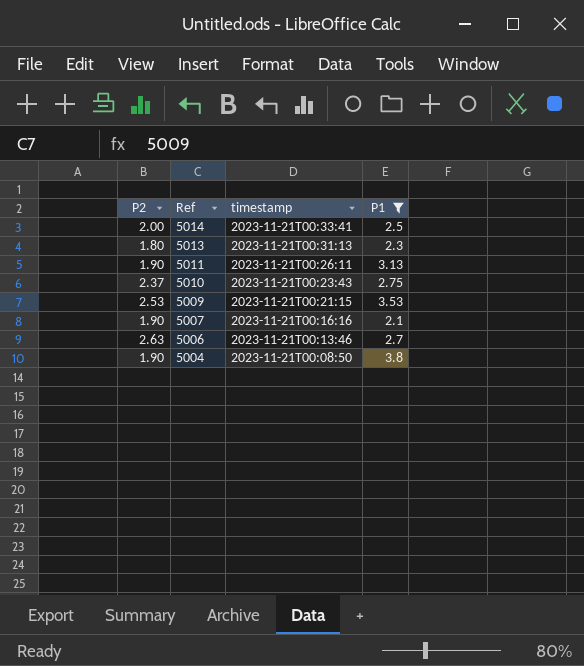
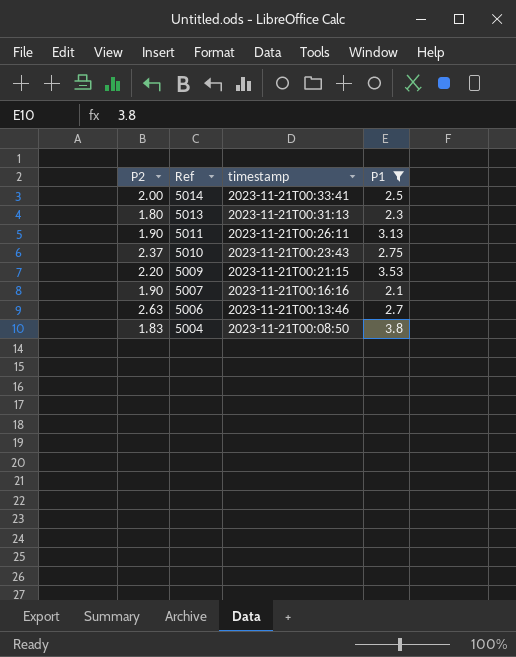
5009 | P2: 2.53 -> 2.20
5004 | P2: 1.90 -> 1.83

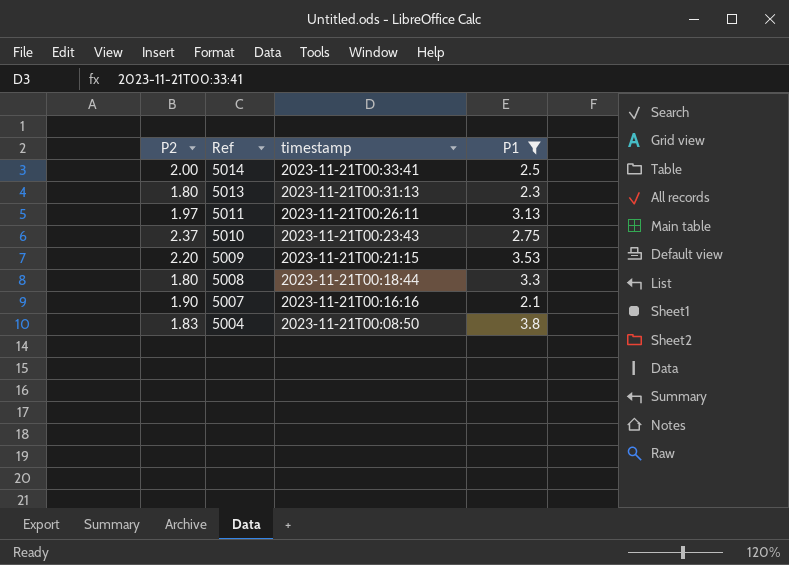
row 5006: 2.63 | 2023-11-21T00:13:46 | 2.7 -> none
5011 | P2: 1.90 -> 1.97
row 5008: none -> 1.80 | 2023-11-21T00:18:44 | 3.3

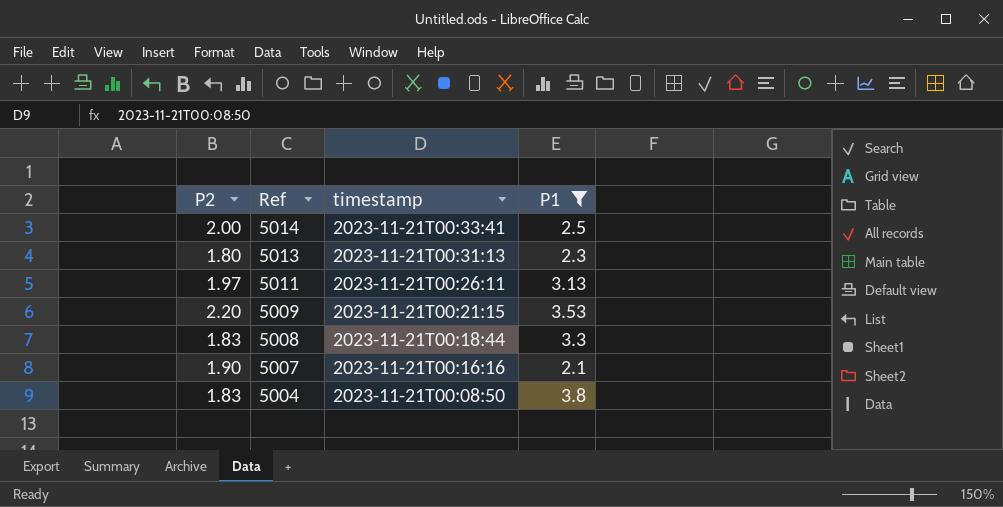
row 5010: 2.37 | 2023-11-21T00:23:43 | 2.75 -> none
5008 | P2: 1.80 -> 1.83

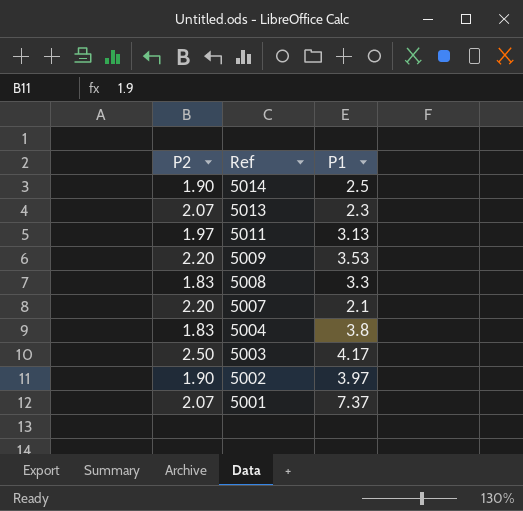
filter: P1 <= 3.8 -> none
column timestamp | position: 3 -> none
5014 | P2: 2.00 -> 1.90
5013 | P2: 1.80 -> 2.07
5007 | P2: 1.90 -> 2.20

